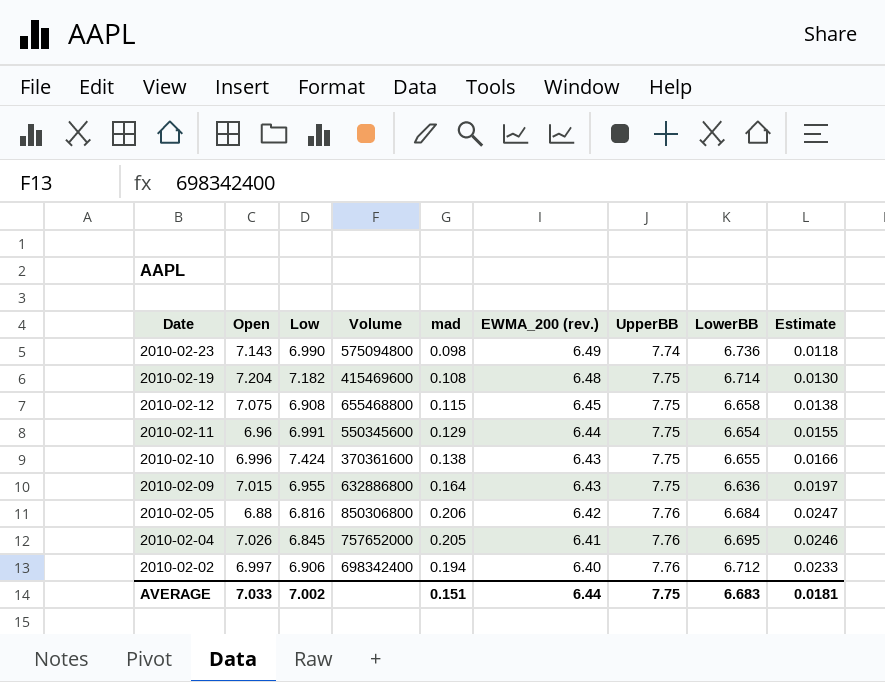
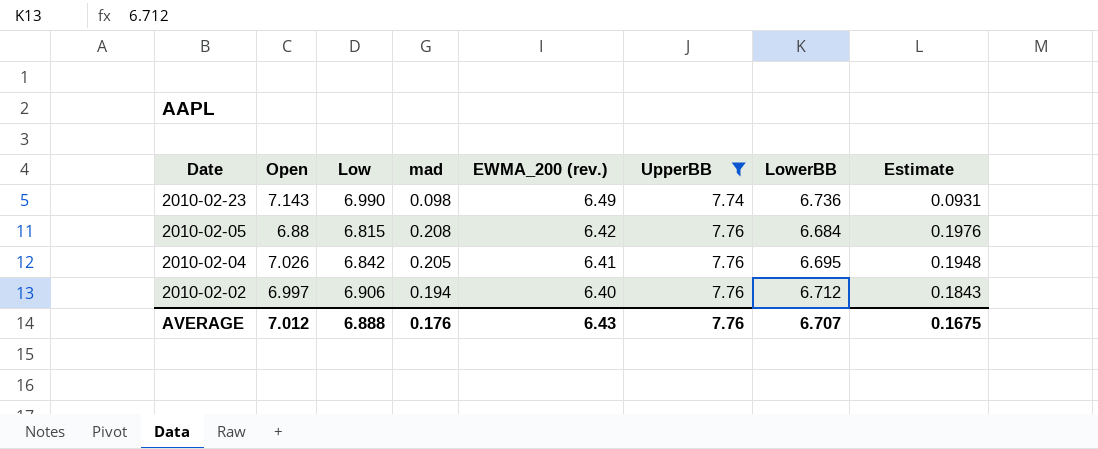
filter: none -> UpperBB != 7.75
column Volume | position: 4 -> none
column Estimate | formula: [mad] * 0.12 -> [mad] * 0.95
2010-02-05 | Low: 6.816 -> 6.815
2010-02-05 | mad: 0.206 -> 0.208
2010-02-04 | Low: 6.845 -> 6.842
AVERAGE | Open: 7.033 -> 7.012
AVERAGE | Low: 7.002 -> 6.888
AVERAGE | mad: 0.151 -> 0.176
AVERAGE | EWMA_200 (rev.): 6.44 -> 6.43
AVERAGE | UpperBB: 7.75 -> 7.76
AVERAGE | LowerBB: 6.683 -> 6.707
AVERAGE | Estimate: 0.0181 -> 0.1675

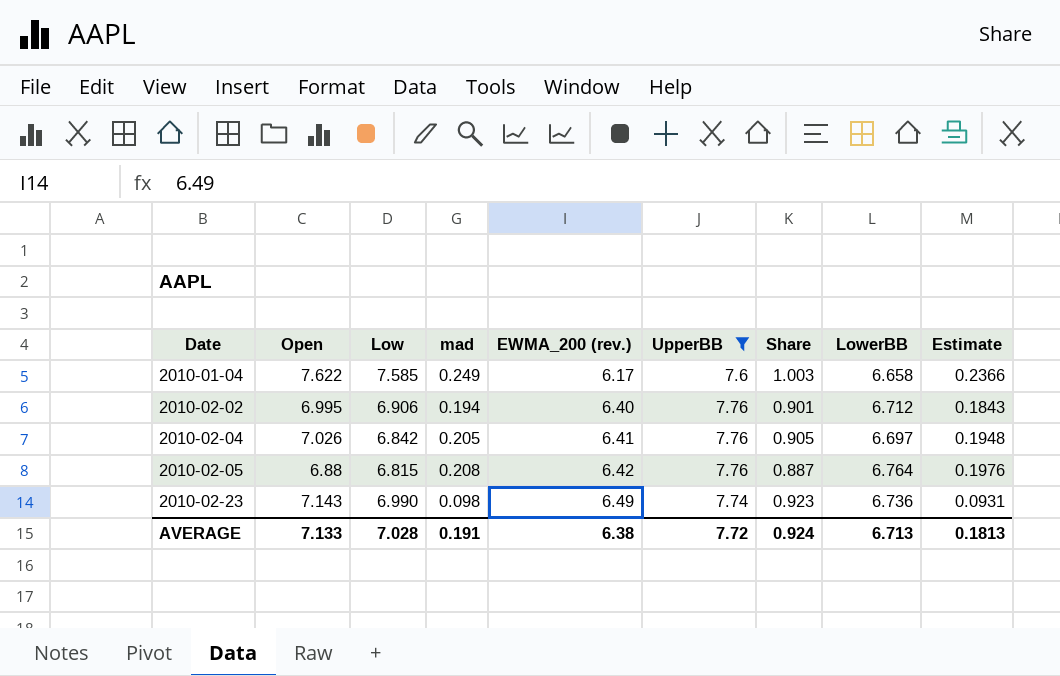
row order: Date descending -> Date ascending
column Share | formula: none -> [Open] / [UpperBB]
row 2010-01-04: none -> 7.622 | 7.585 | 0.249 | 6.17 | 7.6 | 1.003 | 6.658 | 0.2366
2010-02-02 | Open: 6.997 -> 6.995
2010-02-04 | LowerBB: 6.695 -> 6.697
2010-02-05 | LowerBB: 6.684 -> 6.764
AVERAGE | Open: 7.012 -> 7.133
AVERAGE | Low: 6.888 -> 7.028
AVERAGE | mad: 0.176 -> 0.191
AVERAGE | EWMA_200 (rev.): 6.43 -> 6.38
AVERAGE | UpperBB: 7.76 -> 7.72
AVERAGE | LowerBB: 6.707 -> 6.713
AVERAGE | Estimate: 0.1675 -> 0.1813

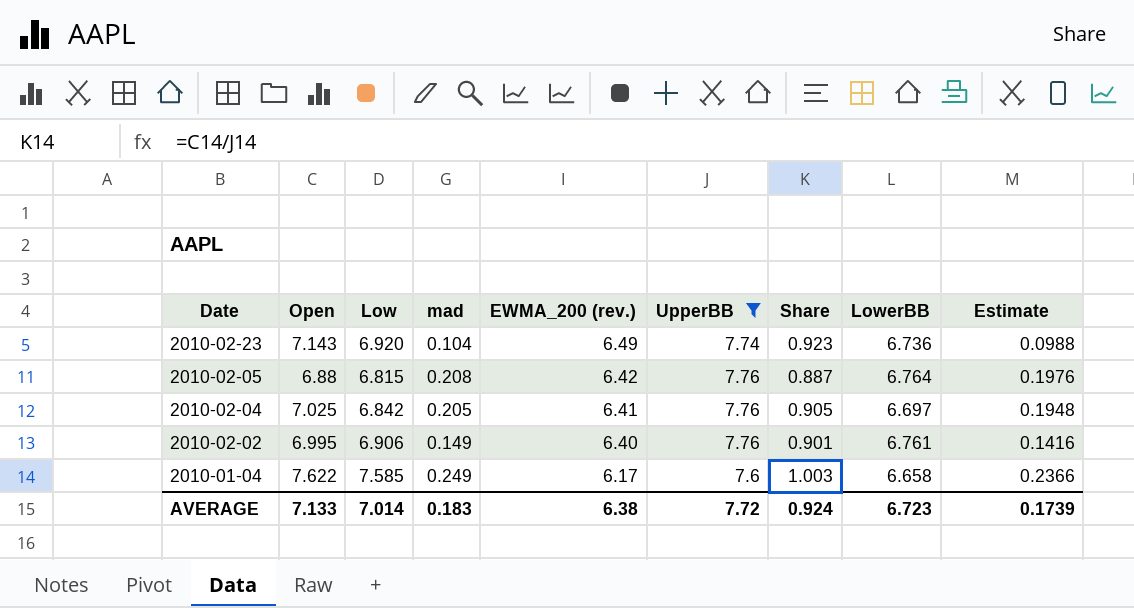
row order: Date ascending -> Date descending
2010-02-23 | Low: 6.990 -> 6.920
2010-02-23 | mad: 0.098 -> 0.104
2010-02-23 | Estimate: 0.0931 -> 0.0988
2010-02-04 | Open: 7.026 -> 7.025
2010-02-02 | mad: 0.194 -> 0.149
2010-02-02 | LowerBB: 6.712 -> 6.761
2010-02-02 | Estimate: 0.1843 -> 0.1416
AVERAGE | Low: 7.028 -> 7.014
AVERAGE | mad: 0.191 -> 0.183
AVERAGE | LowerBB: 6.713 -> 6.723
AVERAGE | Estimate: 0.1813 -> 0.1739

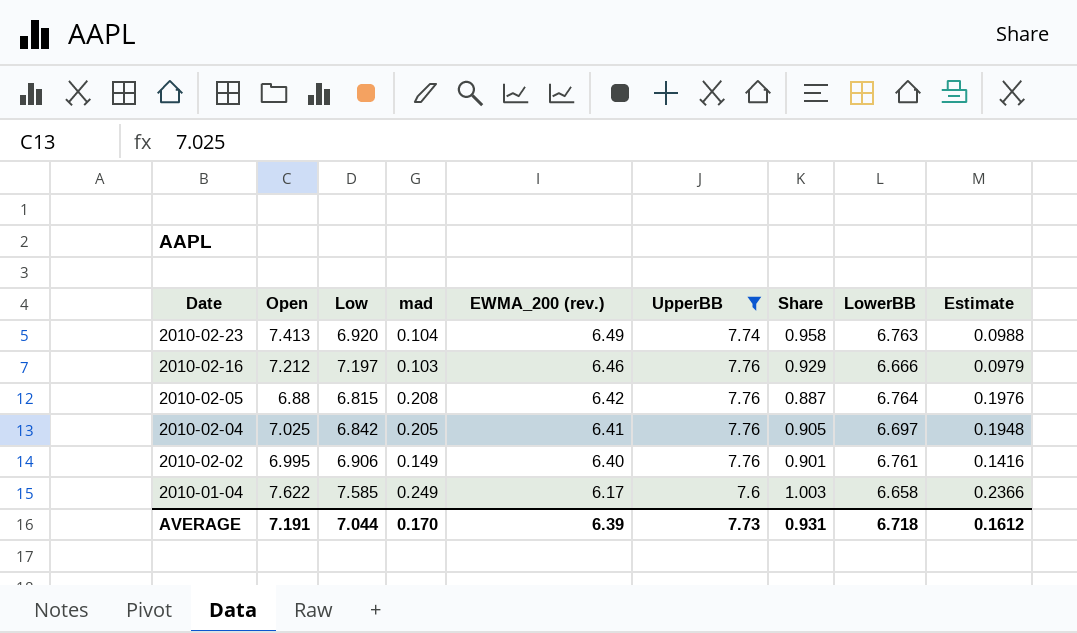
2010-02-23 | Open: 7.143 -> 7.413
2010-02-23 | Share: 0.923 -> 0.958
2010-02-23 | LowerBB: 6.736 -> 6.763
row 2010-02-16: none -> 7.212 | 7.197 | 0.103 | 6.46 | 7.76 | 0.929 | 6.666 | 0.0979
AVERAGE | Open: 7.133 -> 7.191
AVERAGE | Low: 7.014 -> 7.044
AVERAGE | mad: 0.183 -> 0.170
AVERAGE | EWMA_200 (rev.): 6.38 -> 6.39
AVERAGE | UpperBB: 7.72 -> 7.73
AVERAGE | Share: 0.924 -> 0.931
AVERAGE | LowerBB: 6.723 -> 6.718
AVERAGE | Estimate: 0.1739 -> 0.1612

